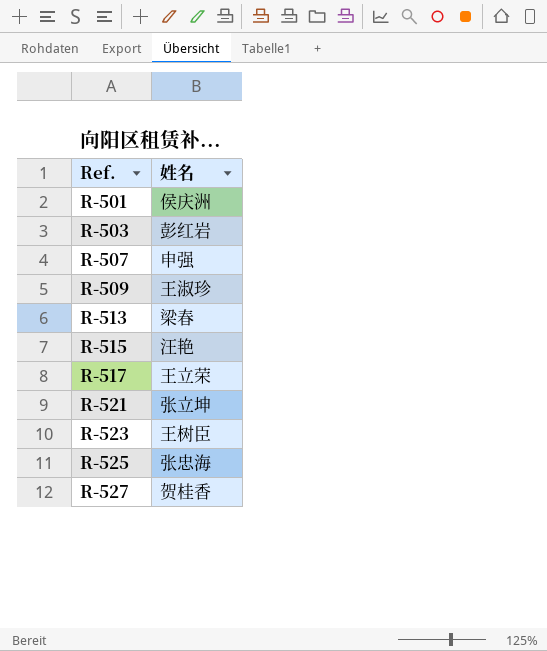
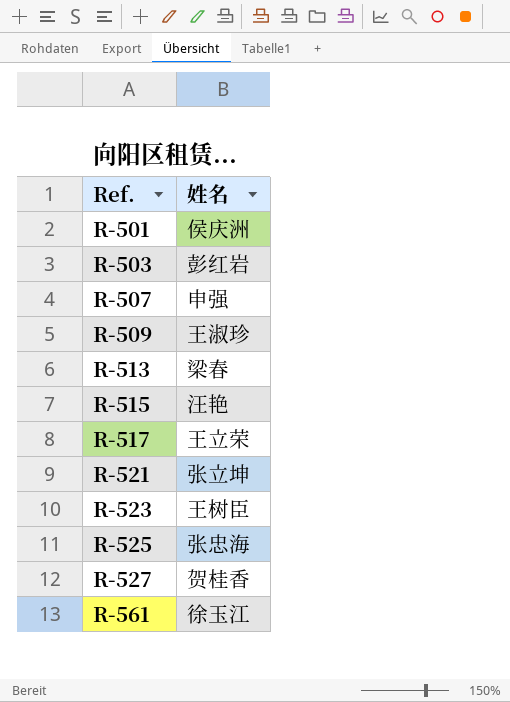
row R-561: none -> 徐玉江

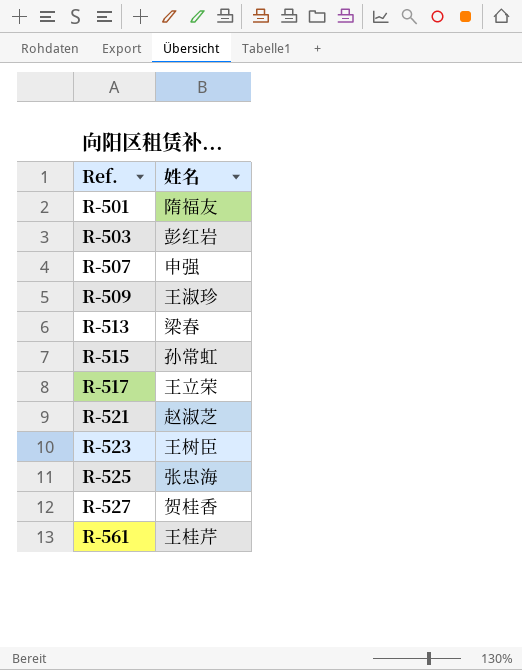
R-501 | 姓名: 侯庆洲 -> 隋福友
R-515 | 姓名: 汪艳 -> 孙常虹
R-521 | 姓名: 张立坤 -> 赵淑芝
R-561 | 姓名: 徐玉江 -> 王桂芹

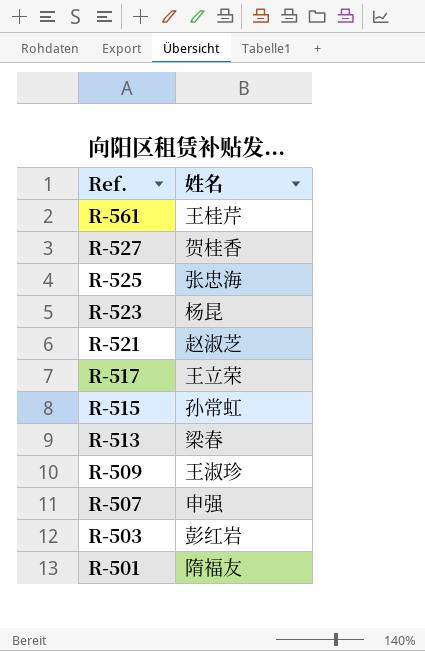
row order: Ref. ascending -> Ref. descending
R-523 | 姓名: 王树臣 -> 杨昆

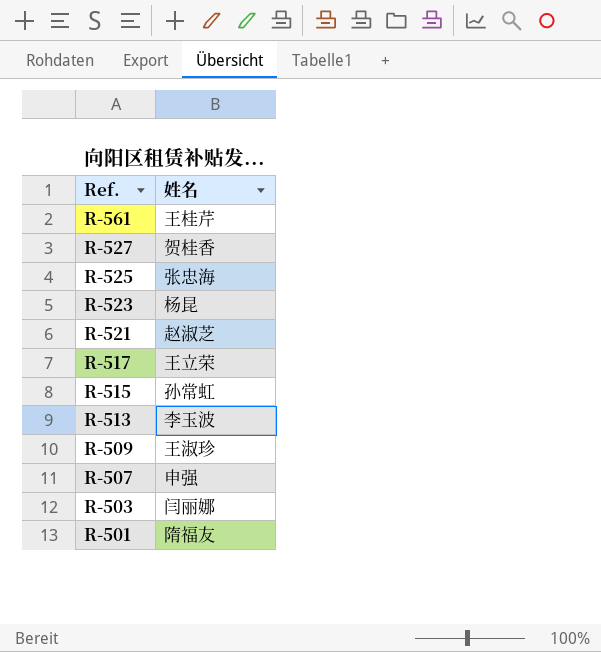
R-513 | 姓名: 梁春 -> 李玉波
R-503 | 姓名: 彭红岩 -> 闫丽娜

